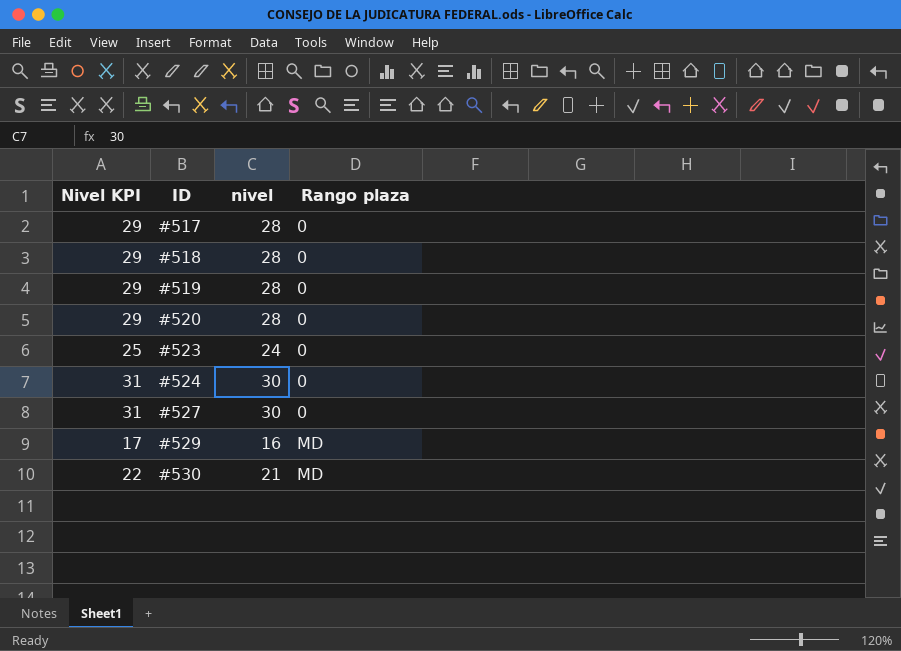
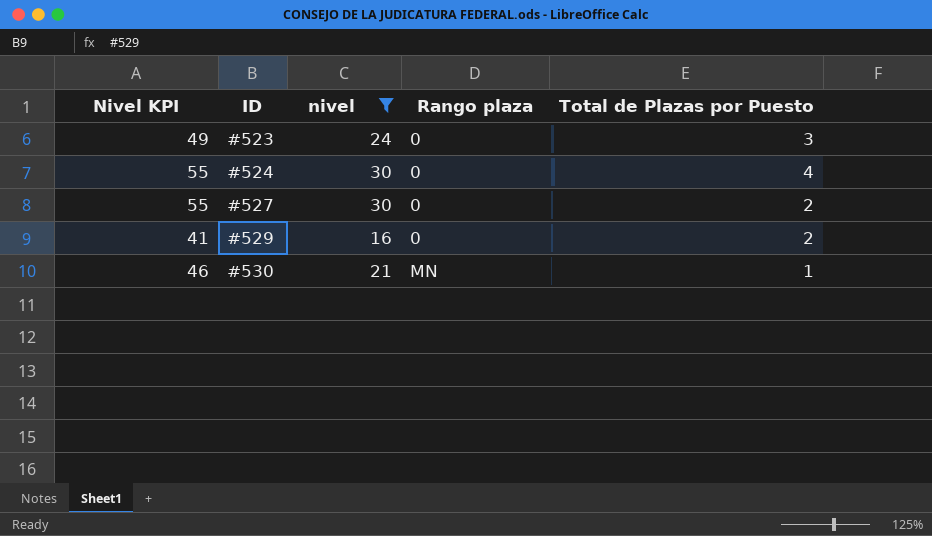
filter: none -> nivel != 28
column Nivel KPI | formula: [nivel] + 1 -> [nivel] + 25
column Total de Plazas por Puesto | position: none -> 5
#529 | Rango plaza: MD -> 0
#530 | Rango plaza: MD -> MN

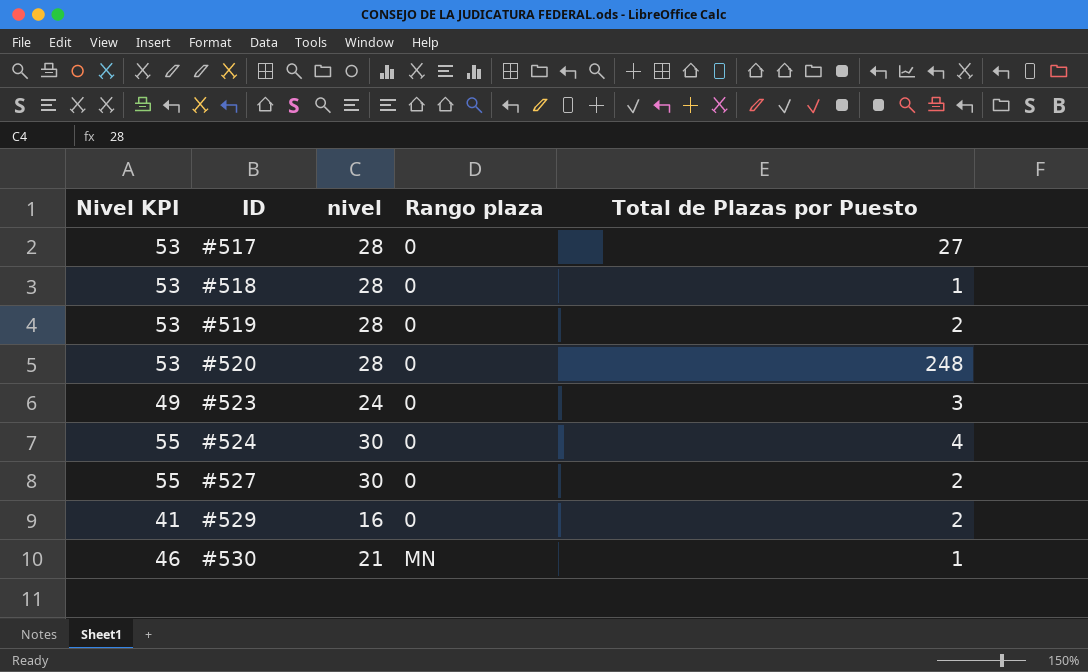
filter: nivel != 28 -> none

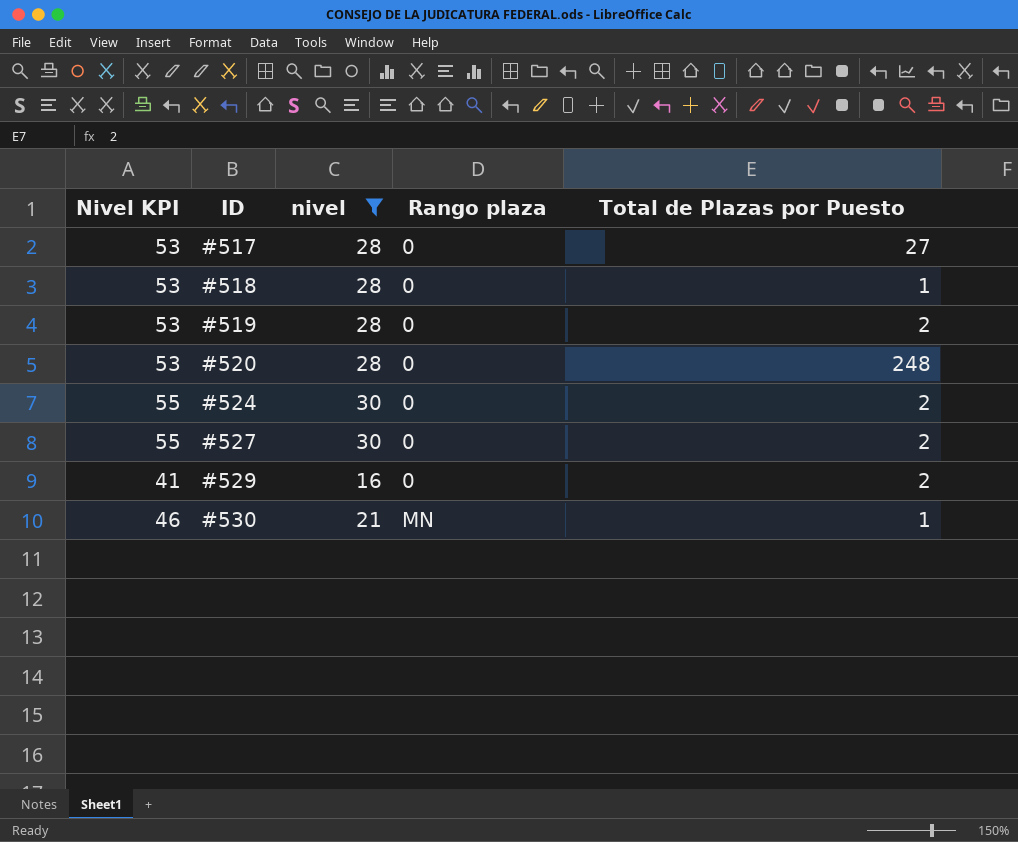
filter: none -> nivel != 24
#524 | Total de Plazas por Puesto: 4 -> 2

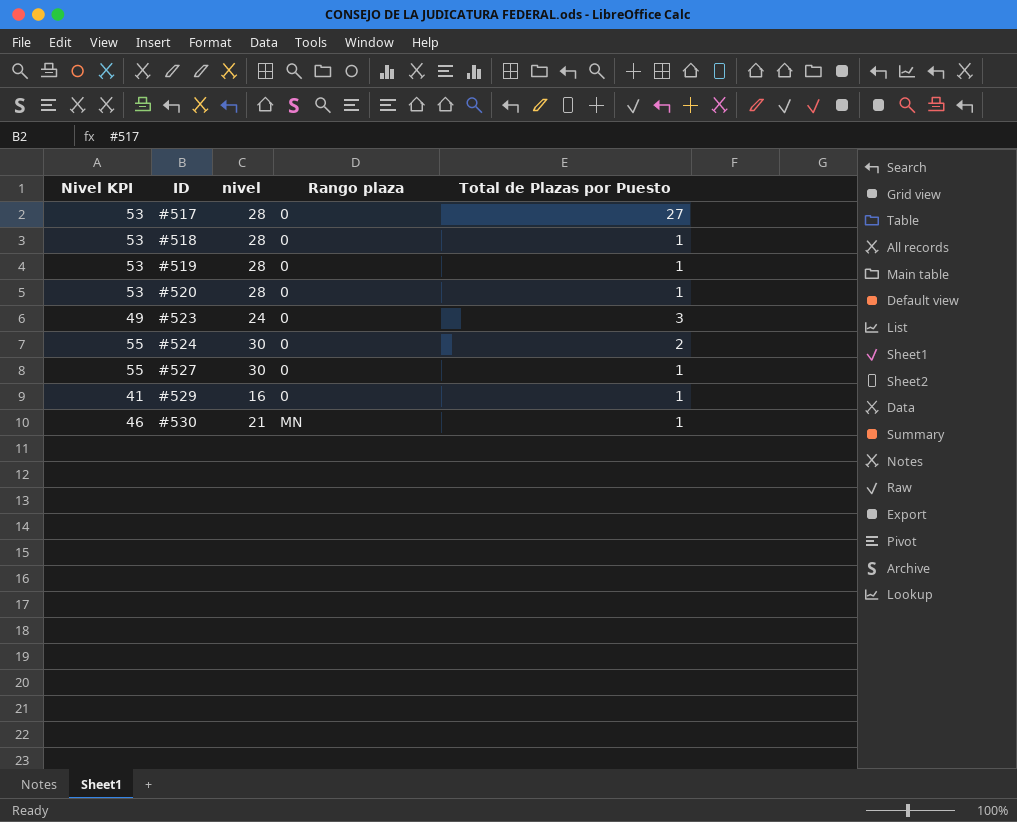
filter: nivel != 24 -> none
#519 | Total de Plazas por Puesto: 2 -> 1
#520 | Total de Plazas por Puesto: 248 -> 1
#527 | Total de Plazas por Puesto: 2 -> 1
#529 | Total de Plazas por Puesto: 2 -> 1

